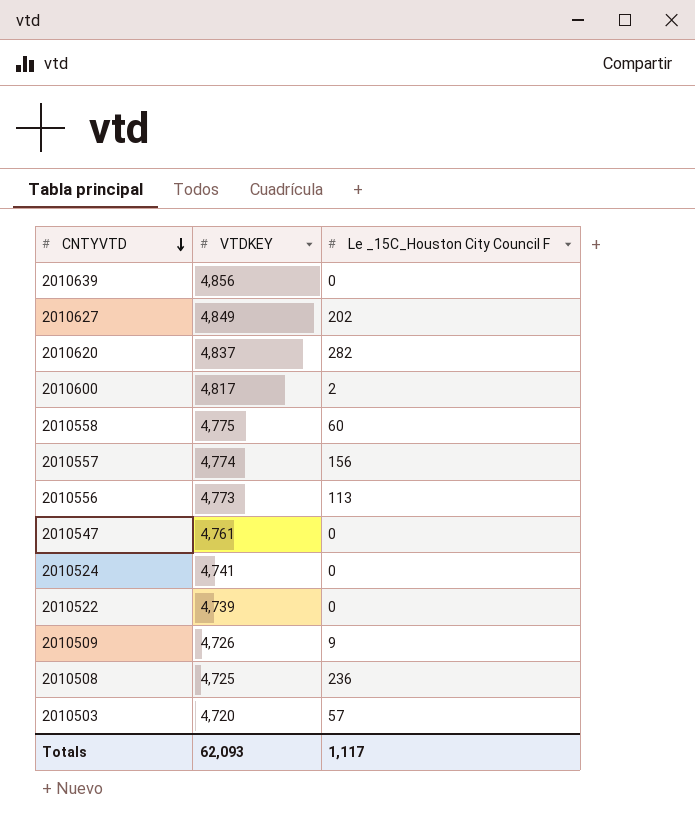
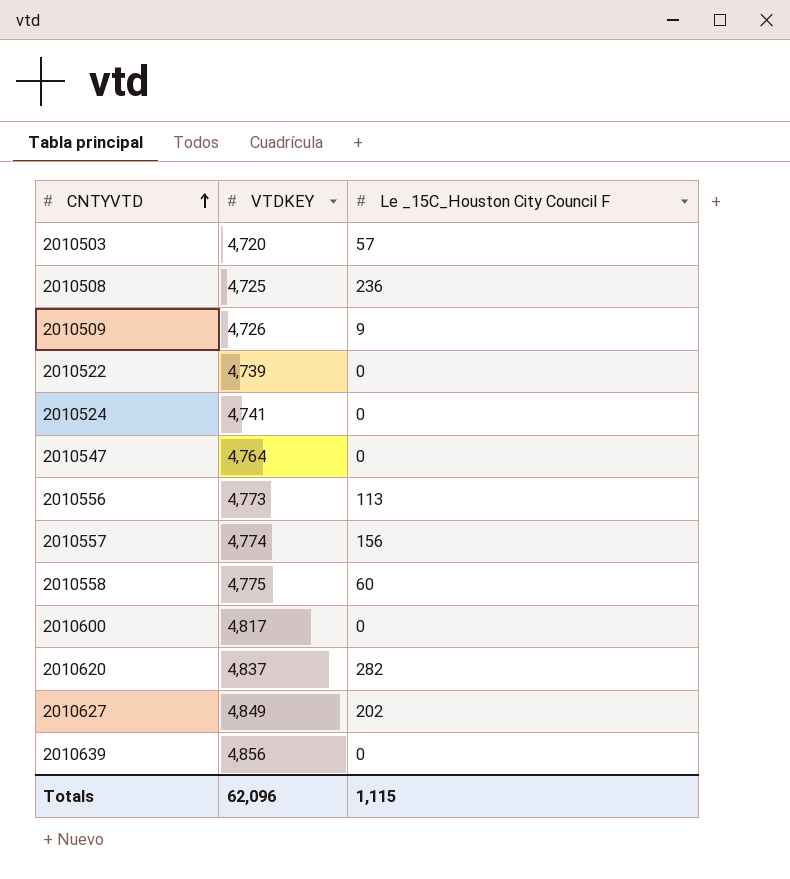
row order: CNTYVTD descending -> CNTYVTD ascending
2010547 | VTDKEY: 4,761 -> 4,764
2010600 | Le _15C_Houston City Council F: 2 -> 0
Totals | VTDKEY: 62,093 -> 62,096
Totals | Le _15C_Houston City Council F: 1,117 -> 1,115

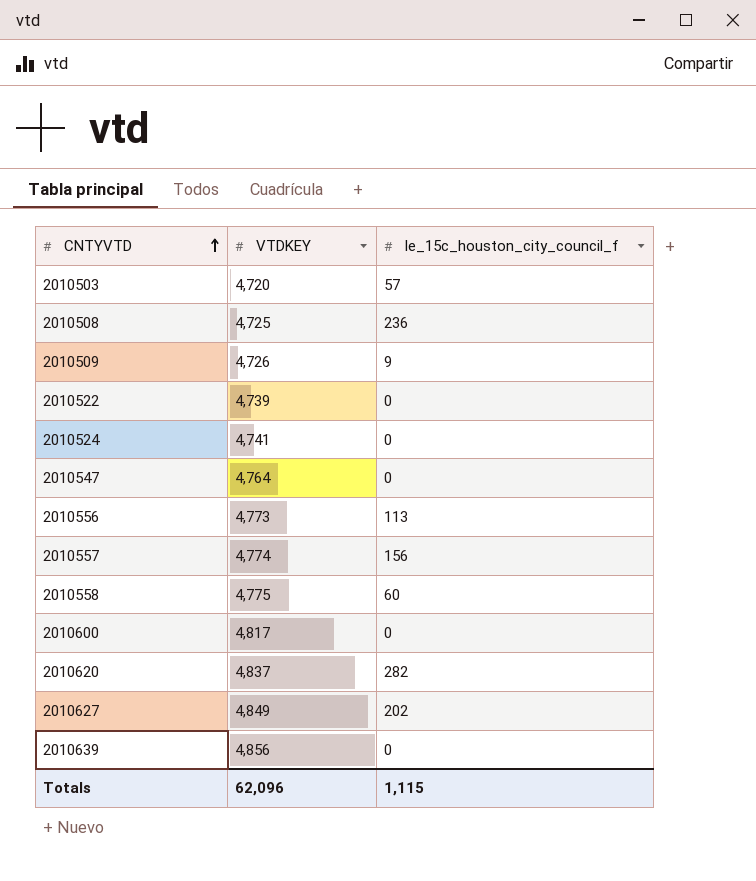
column name: Le _15C_Houston City Council F -> le_15c_houston_city_council_f

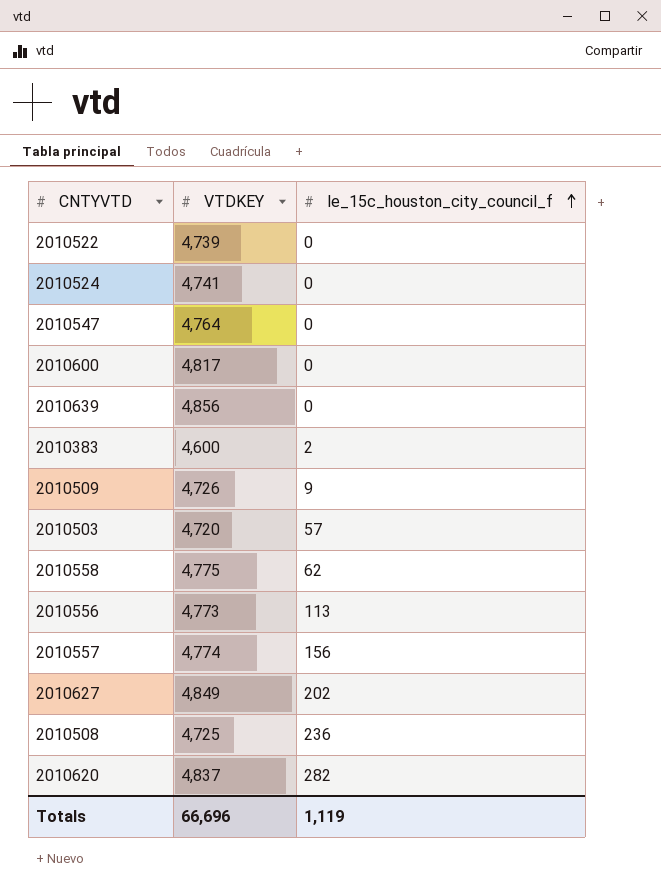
row order: CNTYVTD ascending -> le_15c_houston_city_council_f ascending
row 2010383: none -> 4,600 | 2
2010558 | le_15c_houston_city_council_f: 60 -> 62
Totals | VTDKEY: 62,096 -> 66,696
Totals | le_15c_houston_city_council_f: 1,115 -> 1,119

